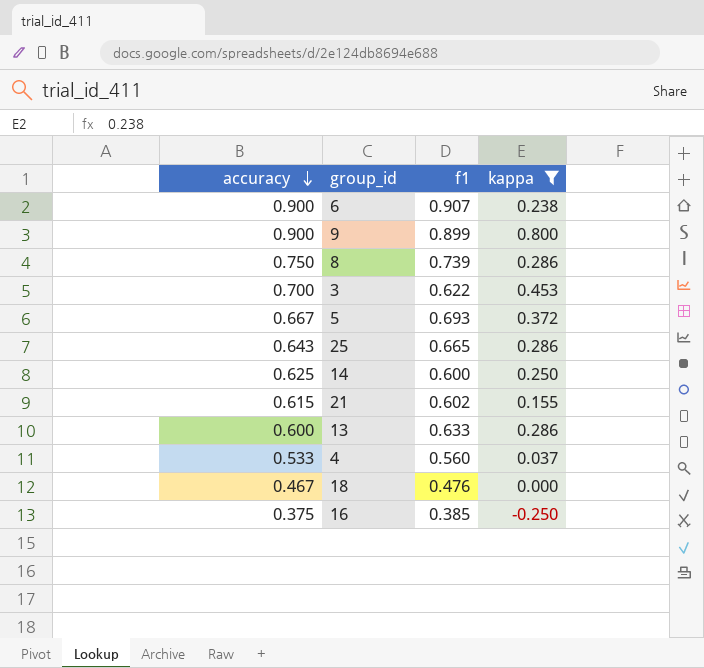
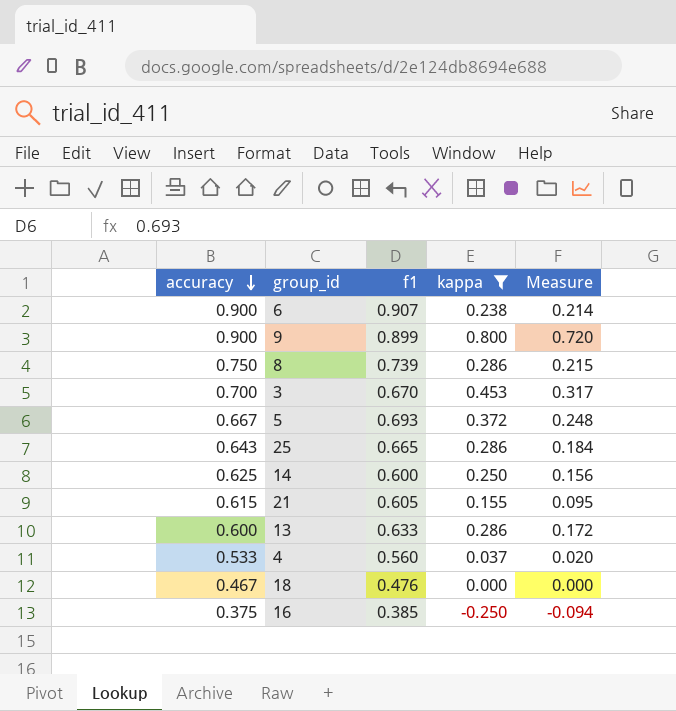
column Measure | formula: none -> [accuracy] * [kappa]
3 | f1: 0.622 -> 0.670
21 | f1: 0.602 -> 0.605

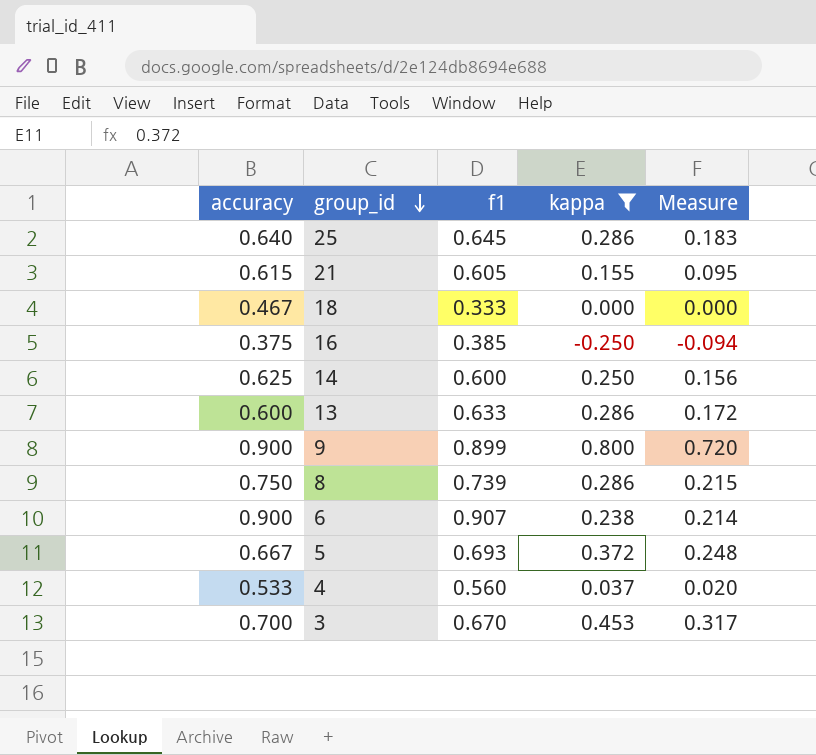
row order: accuracy descending -> group_id descending
25 | accuracy: 0.643 -> 0.640
25 | f1: 0.665 -> 0.645
25 | Measure: 0.184 -> 0.183
18 | f1: 0.476 -> 0.333

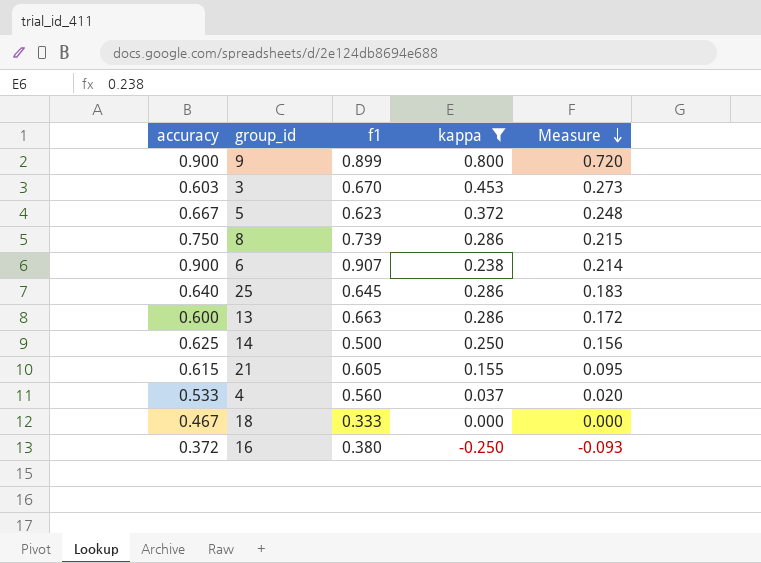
row order: group_id descending -> Measure descending
3 | accuracy: 0.700 -> 0.603
3 | Measure: 0.317 -> 0.273
5 | f1: 0.693 -> 0.623
13 | f1: 0.633 -> 0.663
14 | f1: 0.600 -> 0.500
16 | accuracy: 0.375 -> 0.372
16 | f1: 0.385 -> 0.380
16 | Measure: -0.094 -> -0.093

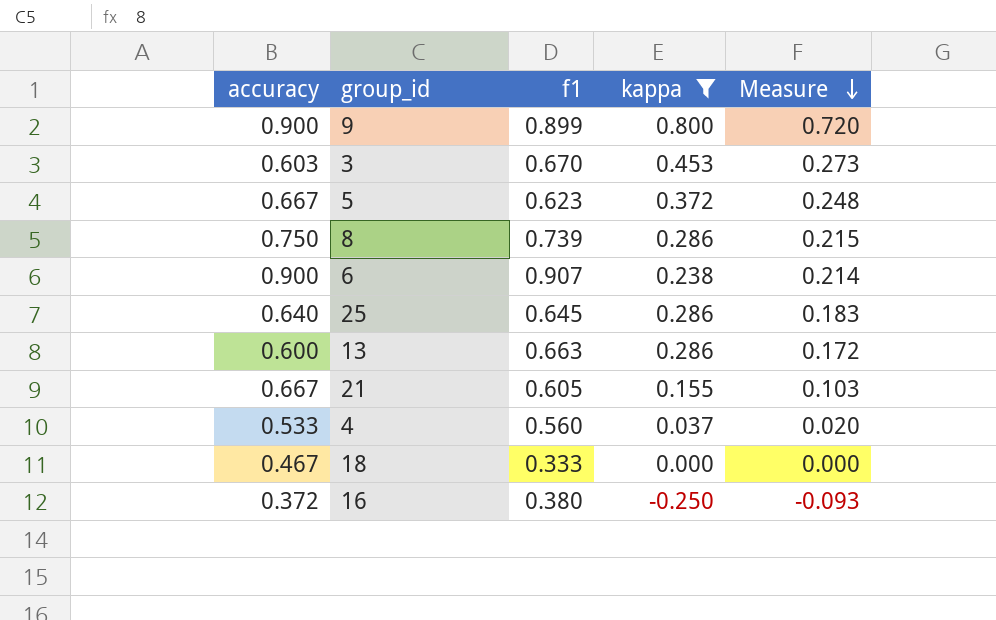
row 14: 0.625 | 0.500 | 0.250 | 0.156 -> none
21 | accuracy: 0.615 -> 0.667
21 | Measure: 0.095 -> 0.103

